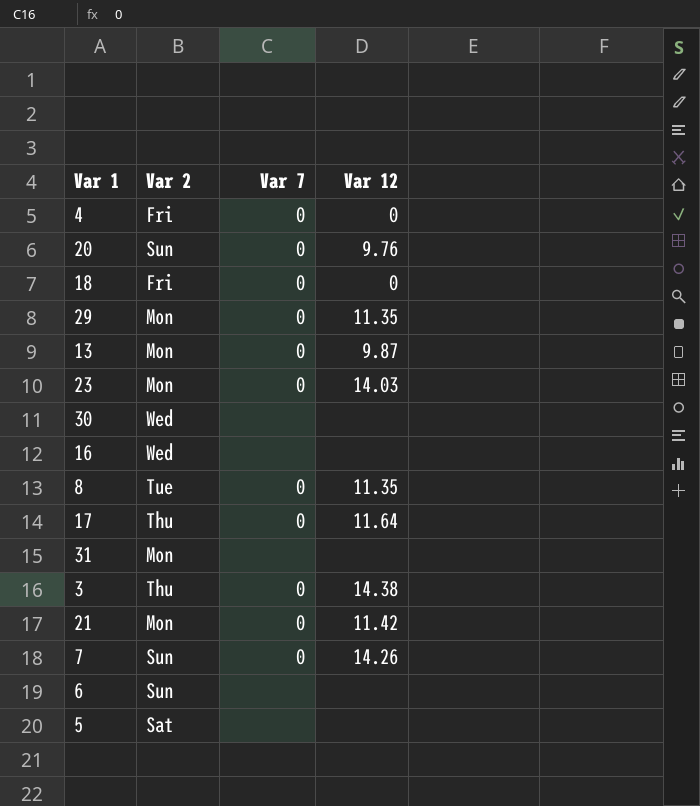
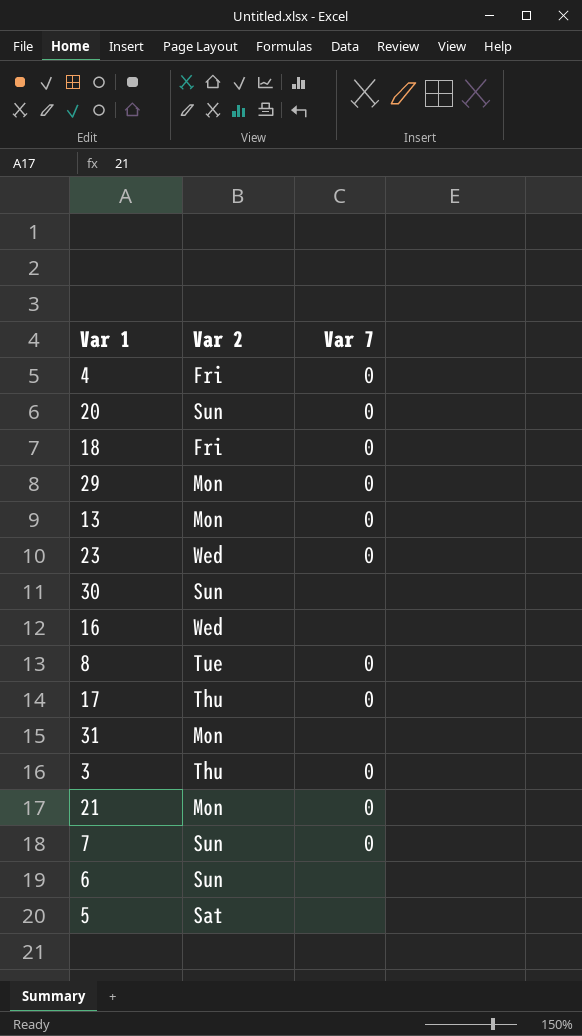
column Var 12 | position: 4 -> none
23 | Var 2: Mon -> Wed
30 | Var 2: Wed -> Sun

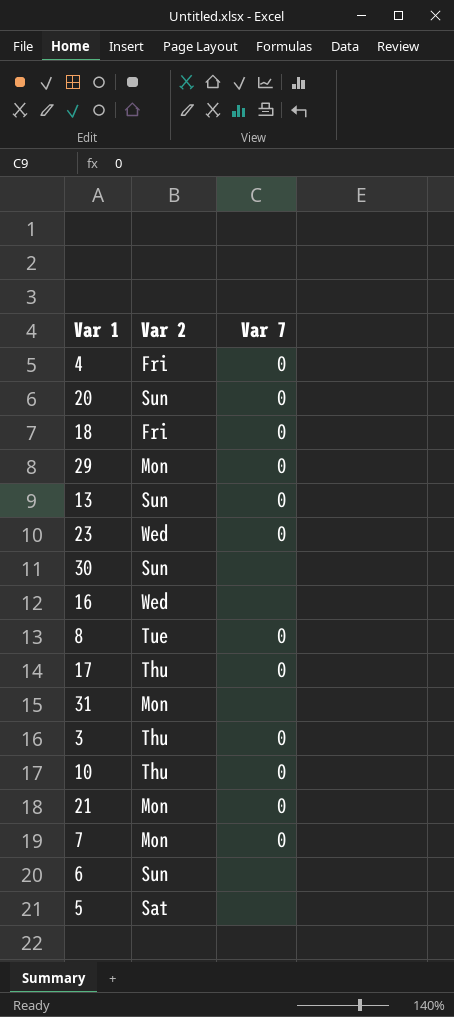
13 | Var 2: Mon -> Sun
row 10: none -> Thu | 0
7 | Var 2: Sun -> Mon

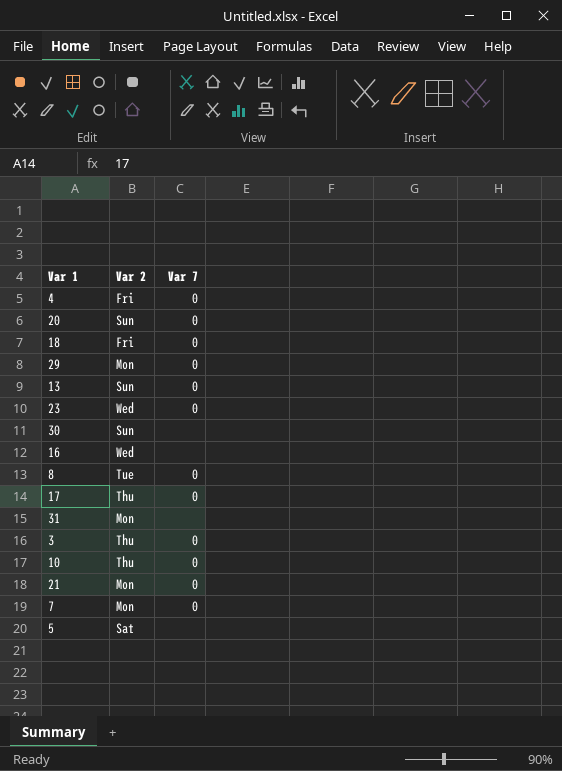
row 6: Sun | none -> none

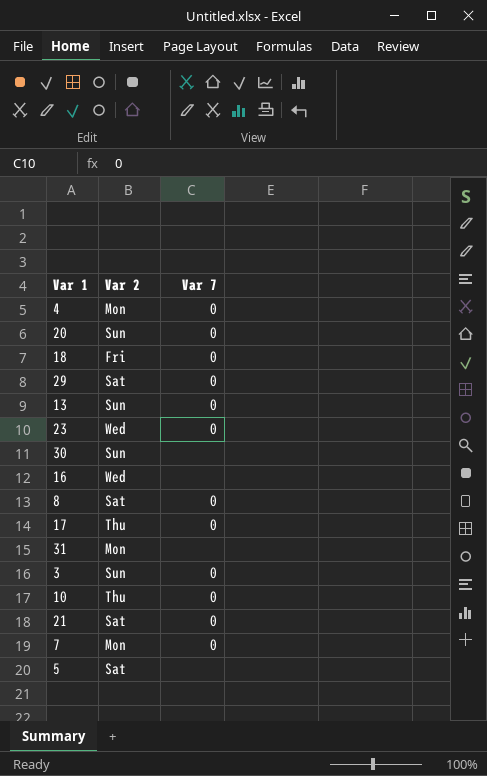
4 | Var 2: Fri -> Mon
29 | Var 2: Mon -> Sat
8 | Var 2: Tue -> Sat
3 | Var 2: Thu -> Sun
21 | Var 2: Mon -> Sat

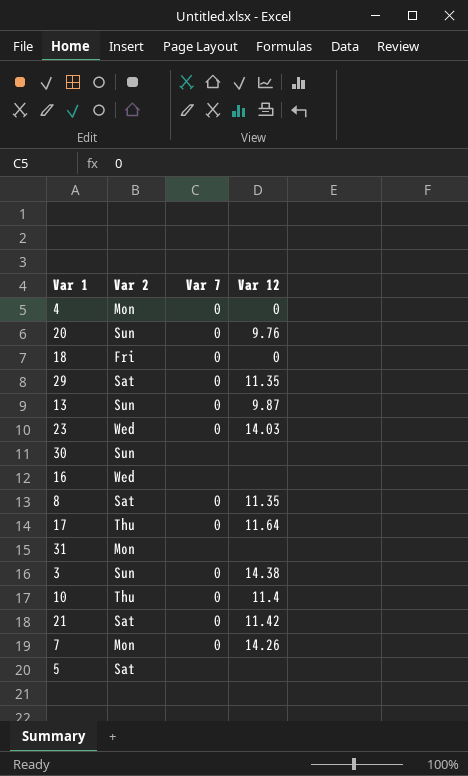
column Var 12 | position: none -> 4

